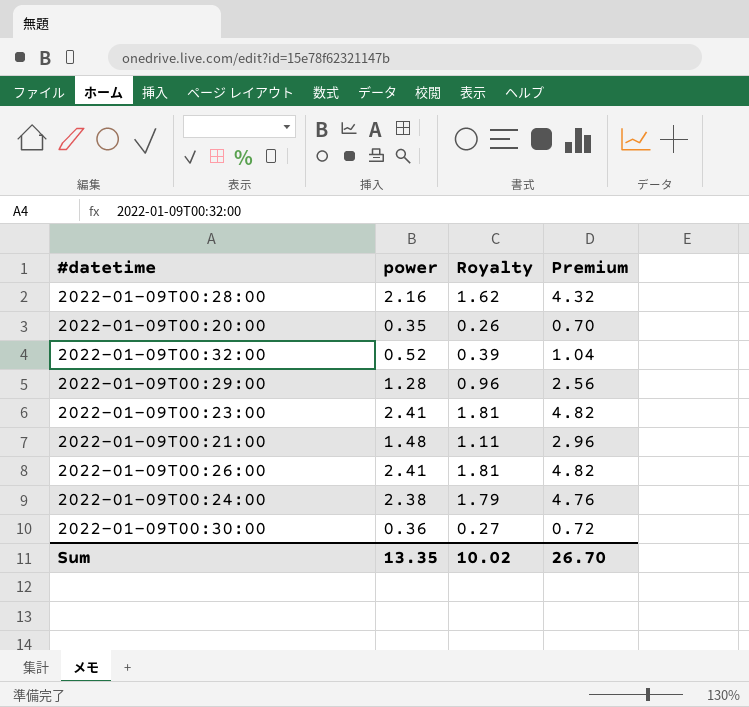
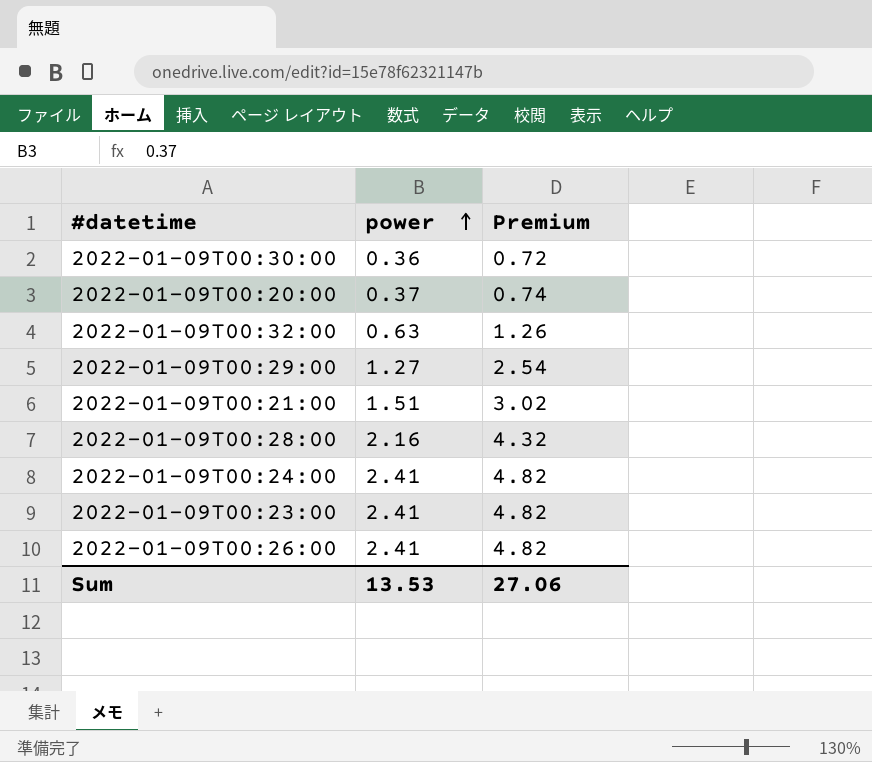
row order: none -> power ascending
column Royalty | formula: [power] * 0.75 -> none
2022-01-09T00:20:00 | power: 0.35 -> 0.37
2022-01-09T00:20:00 | Premium: 0.70 -> 0.74
2022-01-09T00:32:00 | power: 0.52 -> 0.63
2022-01-09T00:32:00 | Premium: 1.04 -> 1.26
2022-01-09T00:29:00 | power: 1.28 -> 1.27
2022-01-09T00:29:00 | Premium: 2.56 -> 2.54
2022-01-09T00:21:00 | power: 1.48 -> 1.51
2022-01-09T00:21:00 | Premium: 2.96 -> 3.02
2022-01-09T00:24:00 | power: 2.38 -> 2.41
2022-01-09T00:24:00 | Premium: 4.76 -> 4.82
Sum | power: 13.35 -> 13.53
Sum | Premium: 26.70 -> 27.06

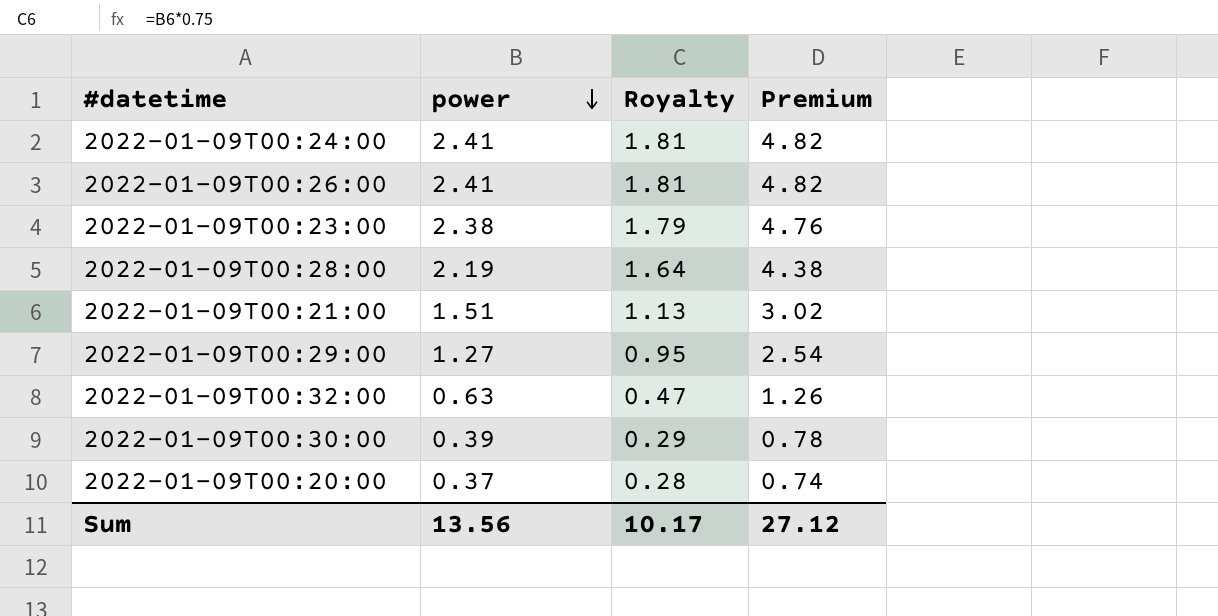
row order: power ascending -> power descending
column Royalty | formula: none -> [power] * 0.75
2022-01-09T00:23:00 | power: 2.41 -> 2.38
2022-01-09T00:23:00 | Premium: 4.82 -> 4.76
2022-01-09T00:28:00 | power: 2.16 -> 2.19
2022-01-09T00:28:00 | Premium: 4.32 -> 4.38
2022-01-09T00:30:00 | power: 0.36 -> 0.39
2022-01-09T00:30:00 | Premium: 0.72 -> 0.78
Sum | power: 13.53 -> 13.56
Sum | Premium: 27.06 -> 27.12

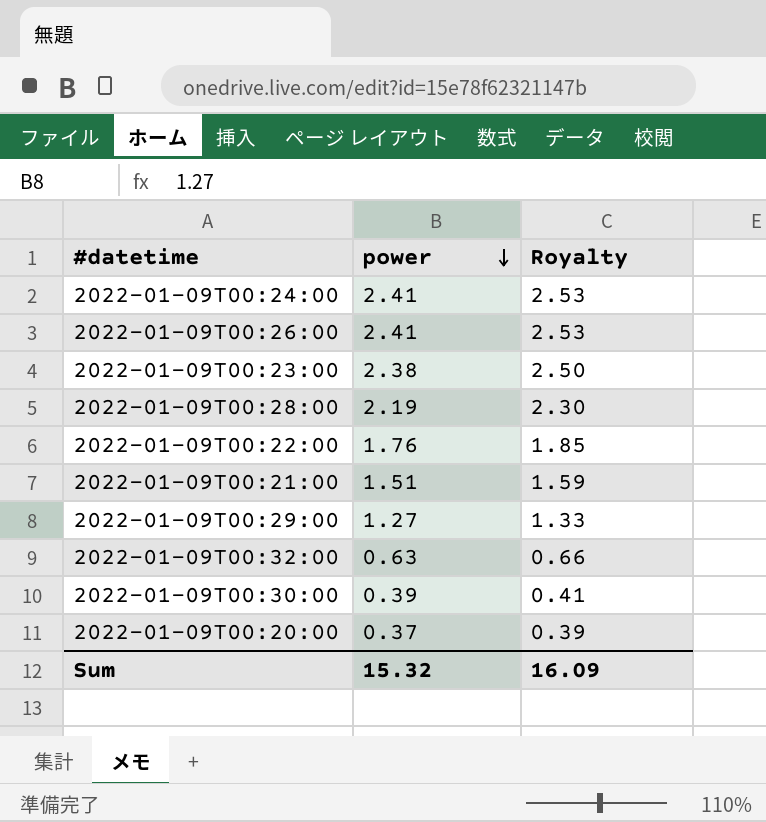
column Premium | formula: [power] * 2 -> none
column Royalty | formula: [power] * 0.75 -> [power] * 1.05
row 2022-01-09T00:22:00: none -> 1.76 | 1.85
Sum | power: 13.56 -> 15.32
Sum | Royalty: 10.17 -> 16.09

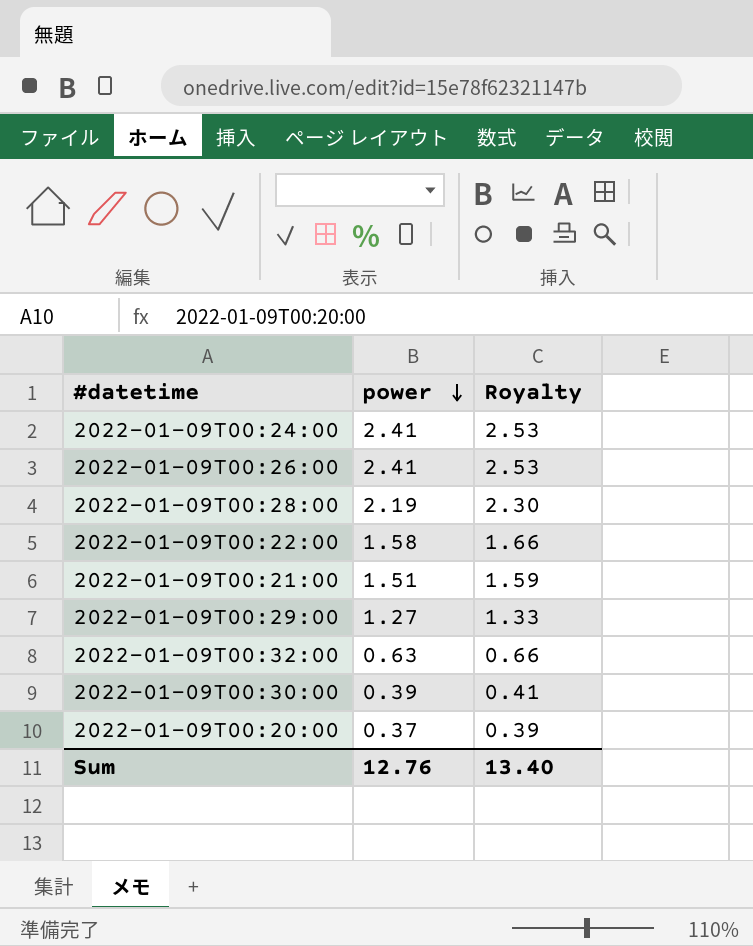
row 2022-01-09T00:23:00: 2.38 | 2.50 -> none
2022-01-09T00:22:00 | power: 1.76 -> 1.58
2022-01-09T00:22:00 | Royalty: 1.85 -> 1.66
Sum | power: 15.32 -> 12.76
Sum | Royalty: 16.09 -> 13.40

